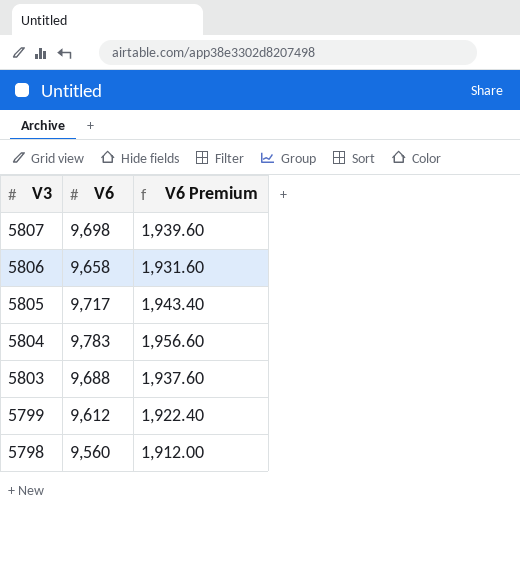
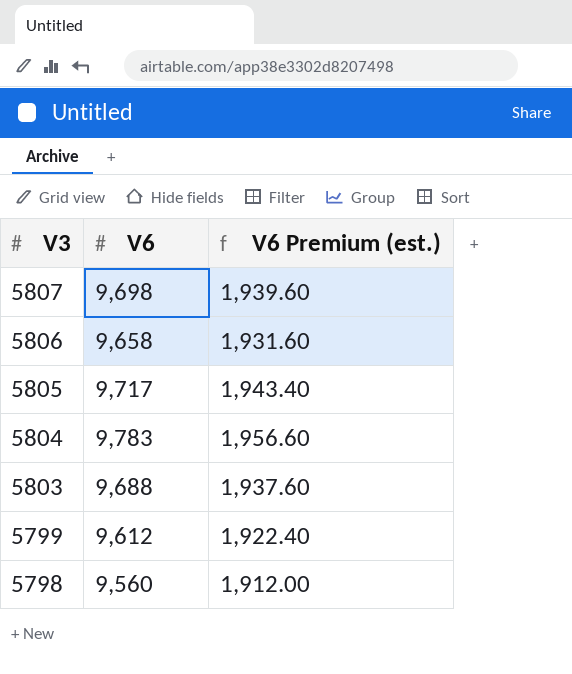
column name: V6 Premium -> V6 Premium (est.)

